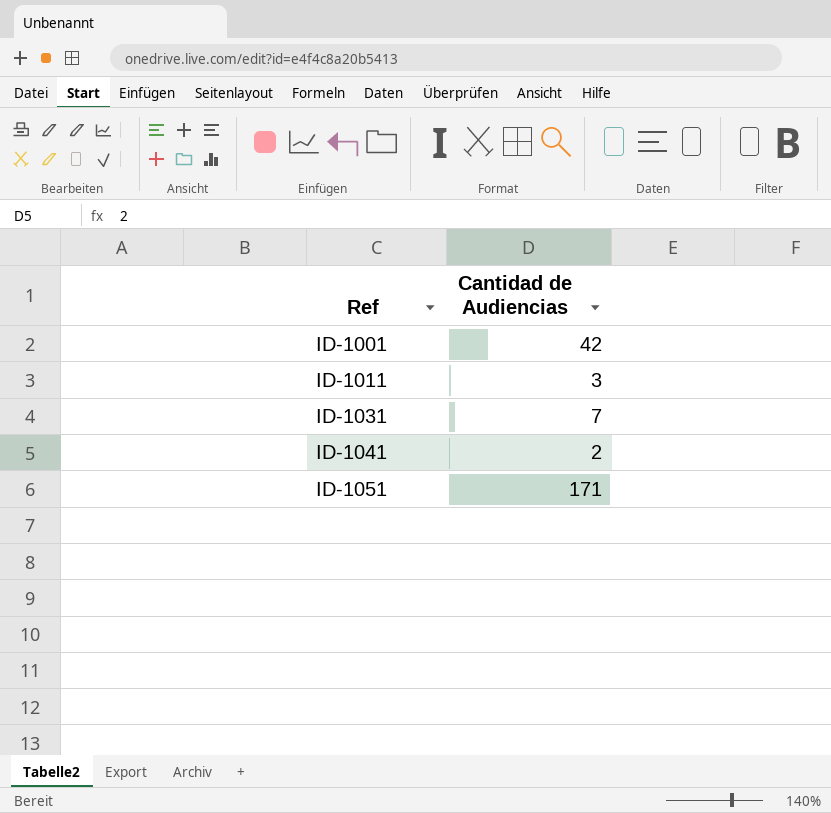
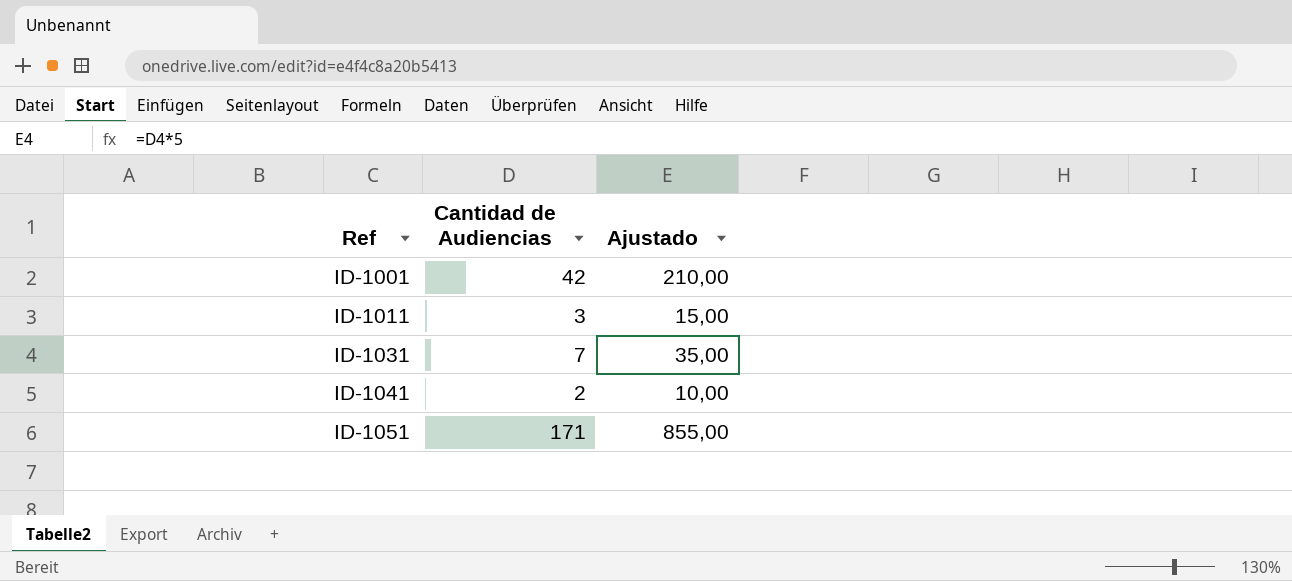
column Ajustado | formula: none -> [Cantidad de Audiencias] * 5

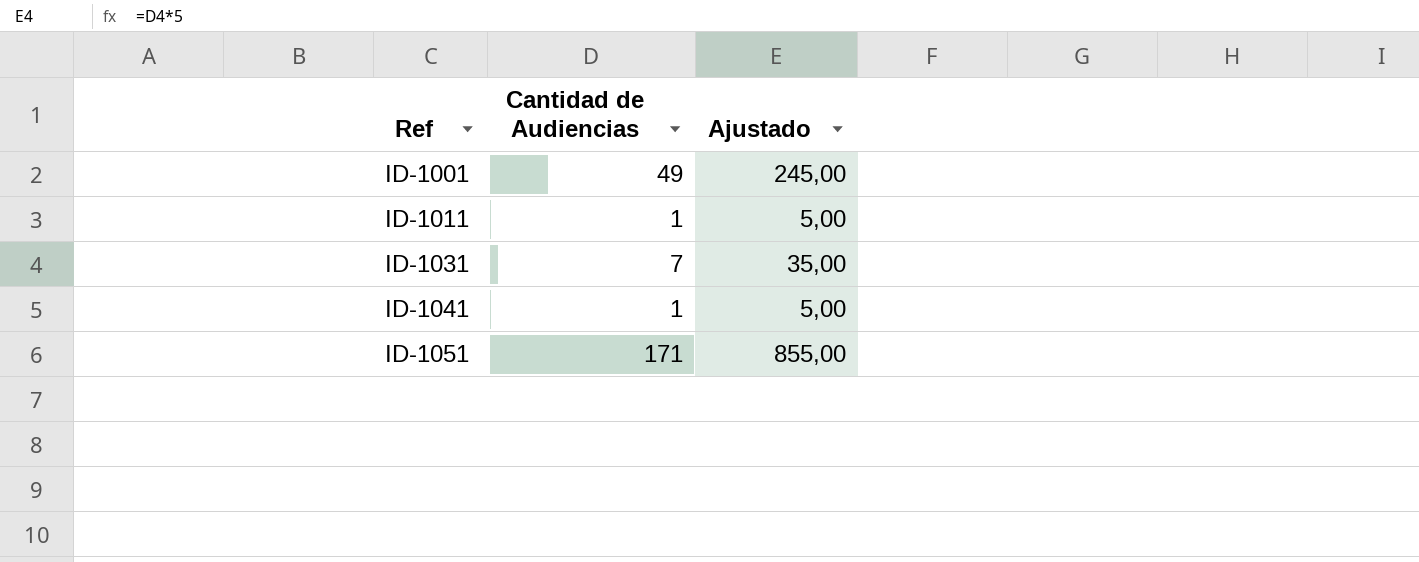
ID-1001 | Cantidad de Audiencias: 42 -> 49
ID-1001 | Ajustado: 210,00 -> 245,00
ID-1011 | Cantidad de Audiencias: 3 -> 1
ID-1011 | Ajustado: 15,00 -> 5,00
ID-1041 | Cantidad de Audiencias: 2 -> 1
ID-1041 | Ajustado: 10,00 -> 5,00

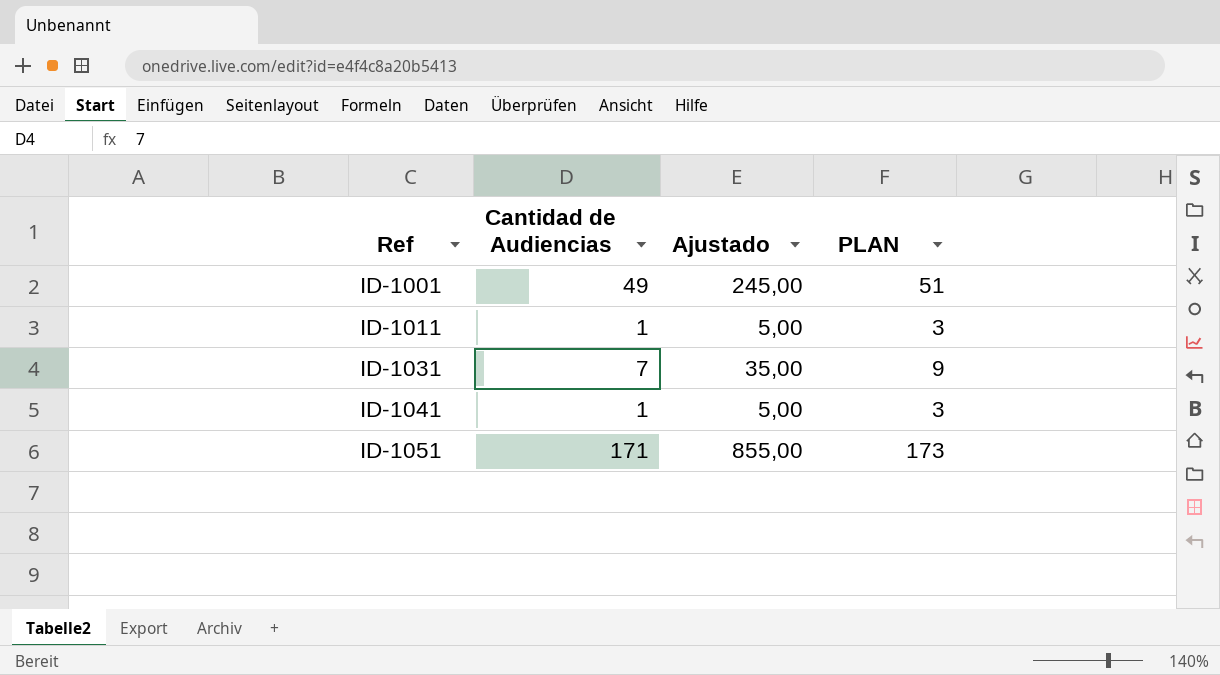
column PLAN | formula: none -> [Cantidad de Audiencias] + 2

